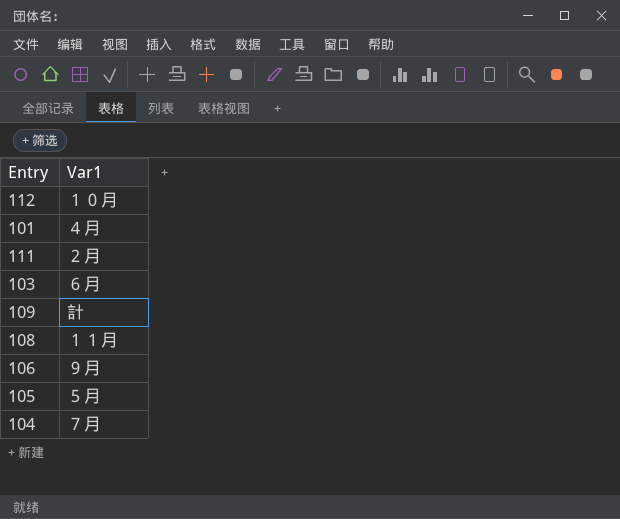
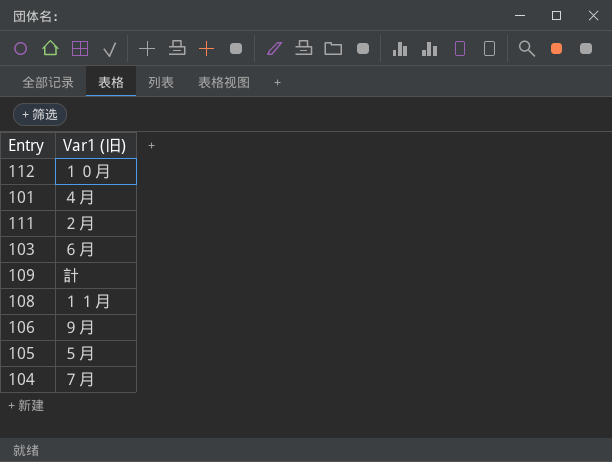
column name: Var1 -> Var1 (旧)

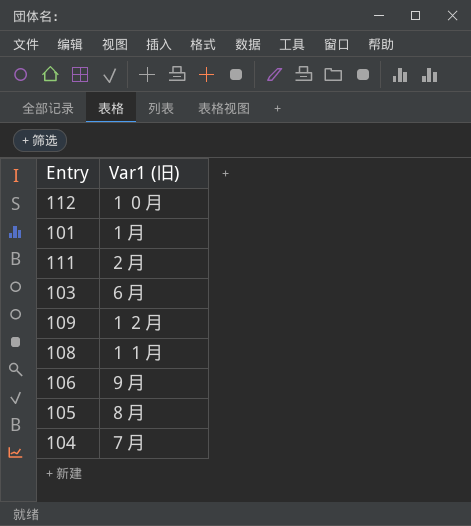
101 | Var1 (旧): ４月 -> １月
109 | Var1 (旧): 計 -> １２月
105 | Var1 (旧): ５月 -> ８月

